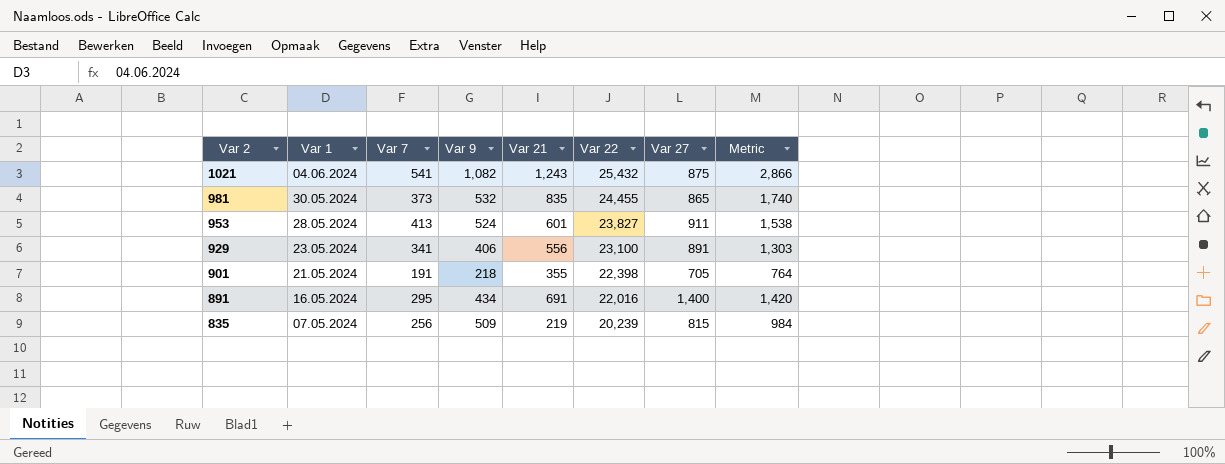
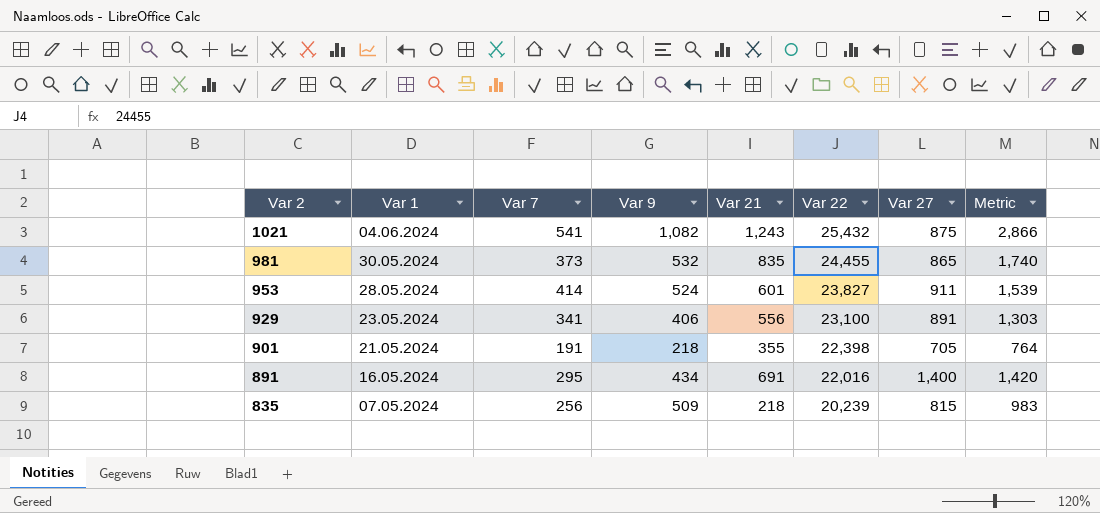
953 | Var 7: 413 -> 414
953 | Metric: 1,538 -> 1,539
835 | Var 21: 219 -> 218
835 | Metric: 984 -> 983

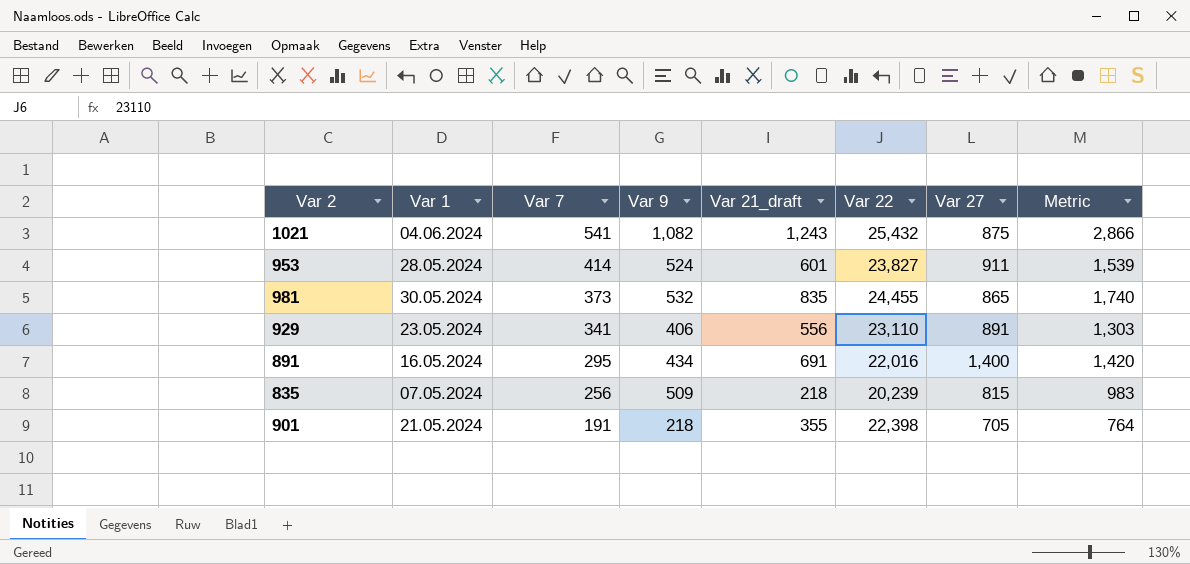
row order: Var 2 descending -> Var 7 descending
column name: Var 21 -> Var 21_draft
929 | Var 22: 23,100 -> 23,110

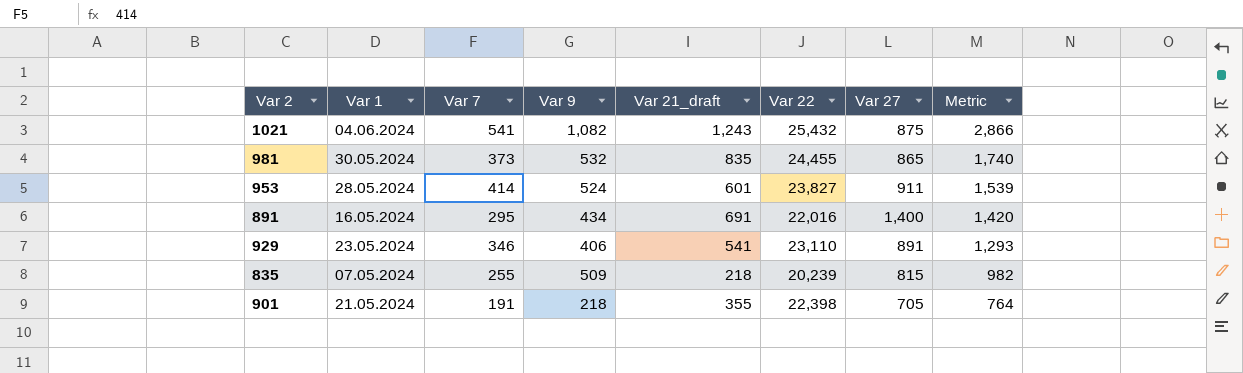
row order: Var 7 descending -> Metric descending
929 | Var 7: 341 -> 346
929 | Var 21_draft: 556 -> 541
929 | Metric: 1,303 -> 1,293
835 | Var 7: 256 -> 255
835 | Metric: 983 -> 982

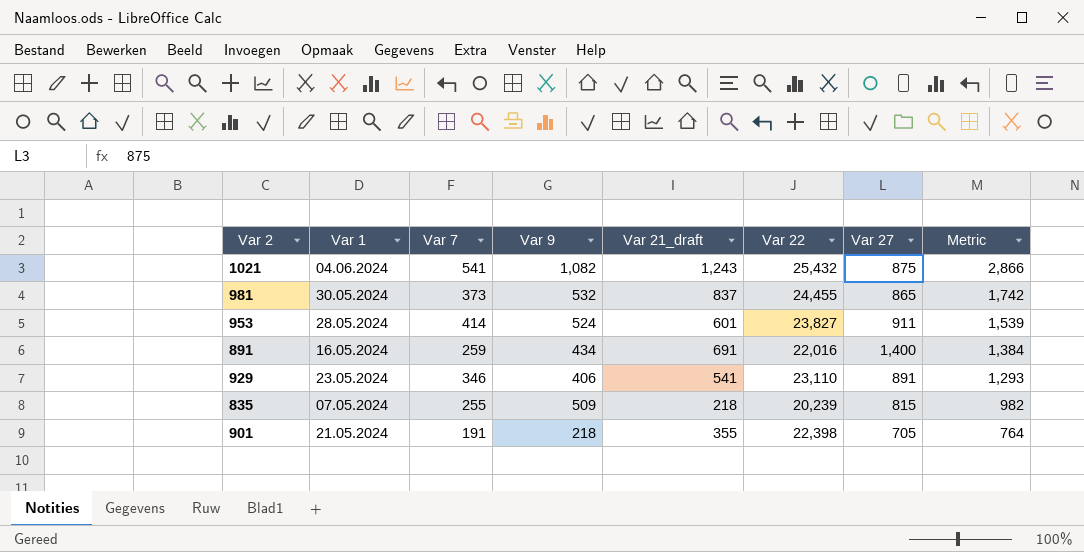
981 | Var 21_draft: 835 -> 837
981 | Metric: 1,740 -> 1,742
891 | Var 7: 295 -> 259
891 | Metric: 1,420 -> 1,384

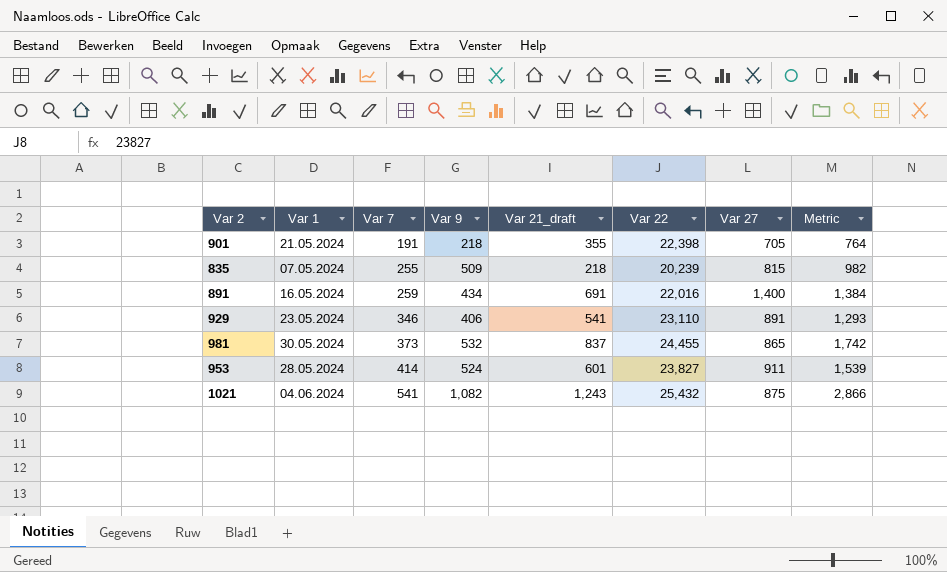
row order: Metric descending -> Var 7 ascending

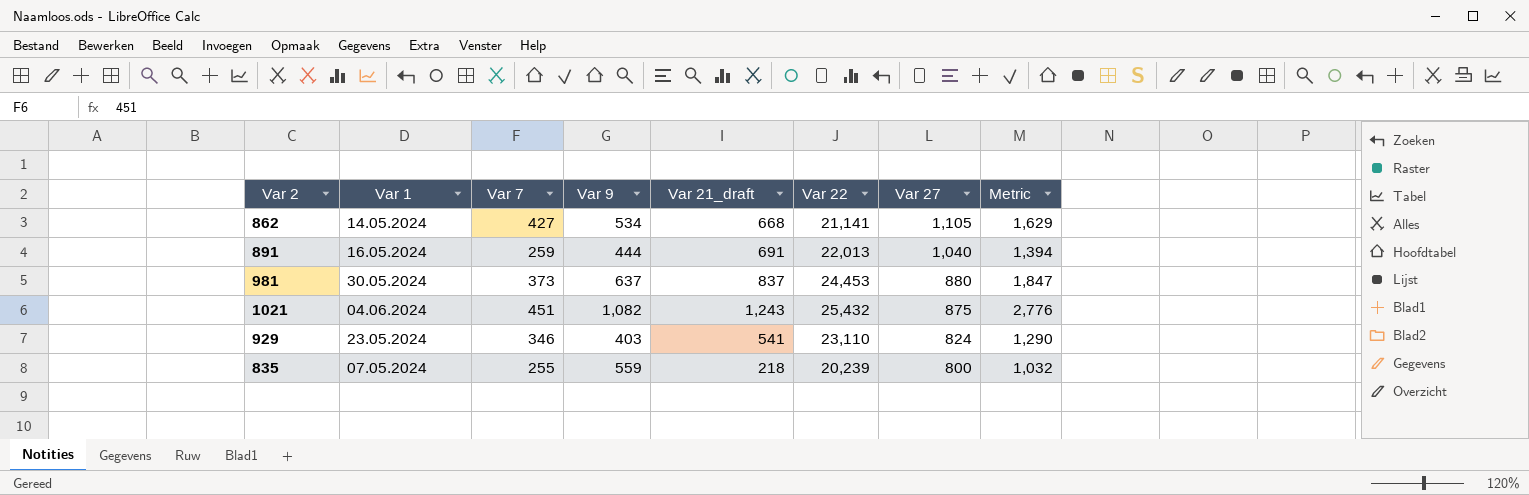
row order: Var 7 ascending -> Var 27 descending
row 901: 21.05.2024 | 191 | 218 | 355 | 22,398 | 705 | 764 -> none
row 953: 28.05.2024 | 414 | 524 | 601 | 23,827 | 911 | 1,539 -> none
row 862: none -> 14.05.2024 | 427 | 534 | 668 | 21,141 | 1,105 | 1,629
891 | Var 9: 434 -> 444
891 | Var 22: 22,016 -> 22,013
891 | Var 27: 1,400 -> 1,040
891 | Metric: 1,384 -> 1,394
981 | Var 9: 532 -> 637
981 | Var 22: 24,455 -> 24,453
981 | Var 27: 865 -> 880
981 | Metric: 1,742 -> 1,847
1021 | Var 7: 541 -> 451
1021 | Metric: 2,866 -> 2,776
929 | Var 9: 406 -> 403
929 | Var 27: 891 -> 824
929 | Metric: 1,293 -> 1,290
835 | Var 9: 509 -> 559
835 | Var 27: 815 -> 800
835 | Metric: 982 -> 1,032

